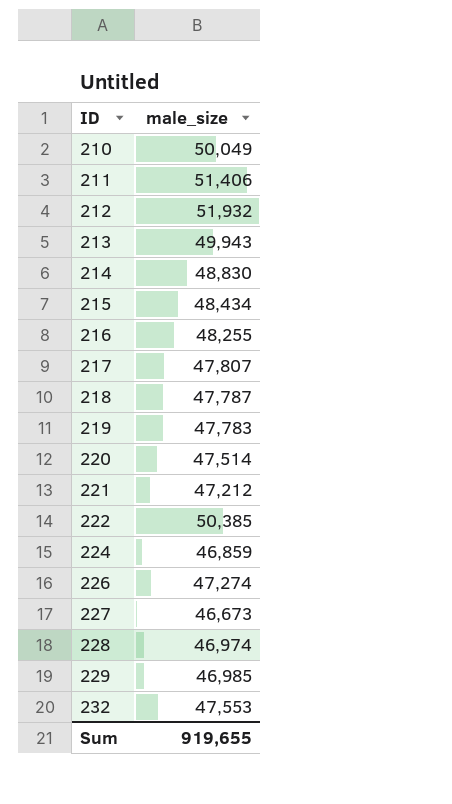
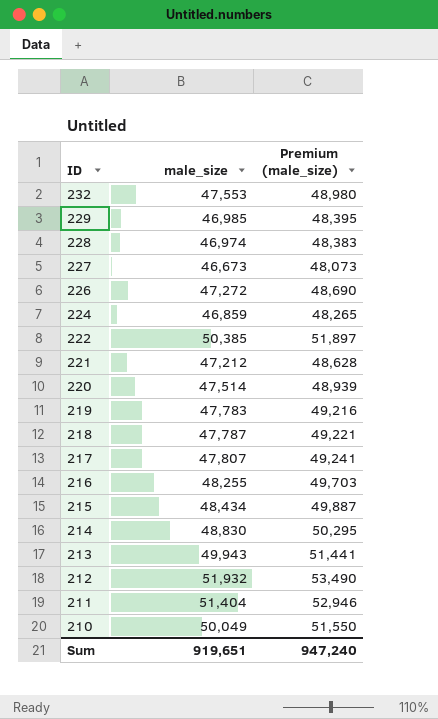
row order: ID ascending -> ID descending
column Premium (male_size) | formula: none -> [male_size] * 1.03
226 | male_size: 47,274 -> 47,272
211 | male_size: 51,406 -> 51,404
Sum | male_size: 919,655 -> 919,651

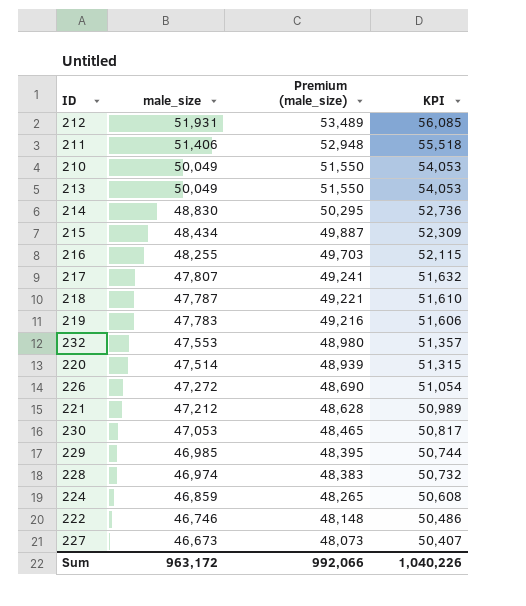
row order: ID descending -> male_size descending
column KPI | formula: none -> [male_size] * 1.08
212 | male_size: 51,932 -> 51,931
212 | Premium (male_size): 53,490 -> 53,489
211 | male_size: 51,404 -> 51,406
211 | Premium (male_size): 52,946 -> 52,948
213 | male_size: 49,943 -> 50,049
213 | Premium (male_size): 51,441 -> 51,550
row 230: none -> 47,053 | 48,465 | 50,817
222 | male_size: 50,385 -> 46,746
222 | Premium (male_size): 51,897 -> 48,148
Sum | male_size: 919,651 -> 963,172
Sum | Premium (male_size): 947,240 -> 992,066

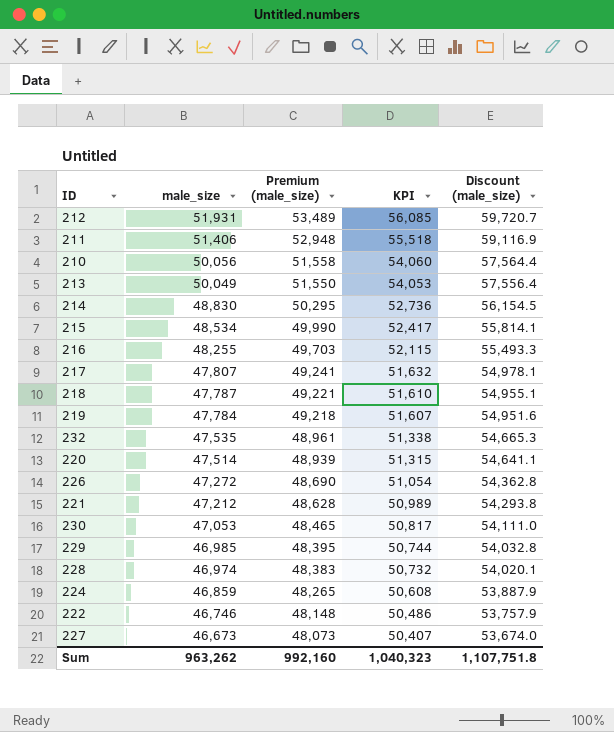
column Discount (male_size) | formula: none -> [male_size] * 1.15
210 | male_size: 50,049 -> 50,056
210 | Premium (male_size): 51,550 -> 51,558
210 | KPI: 54,053 -> 54,060
215 | male_size: 48,434 -> 48,534
215 | Premium (male_size): 49,887 -> 49,990
215 | KPI: 52,309 -> 52,417
219 | male_size: 47,783 -> 47,784
219 | Premium (male_size): 49,216 -> 49,218
219 | KPI: 51,606 -> 51,607
232 | male_size: 47,553 -> 47,535
232 | Premium (male_size): 48,980 -> 48,961
232 | KPI: 51,357 -> 51,338
Sum | male_size: 963,172 -> 963,262
Sum | Premium (male_size): 992,066 -> 992,160
Sum | KPI: 1,040,226 -> 1,040,323

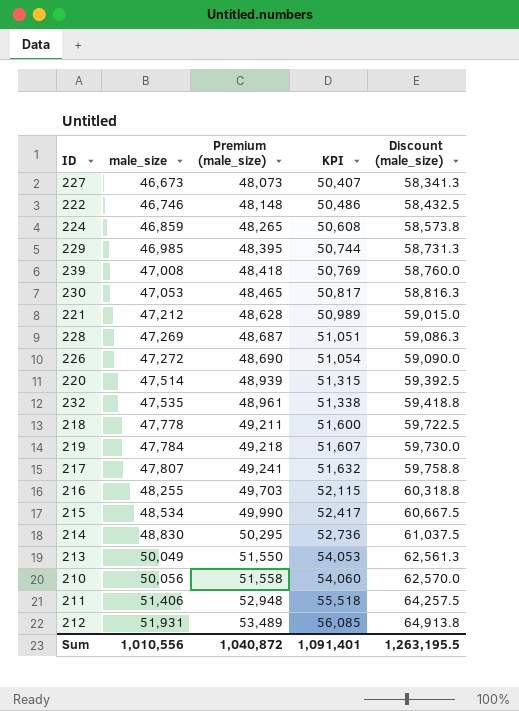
row order: male_size descending -> male_size ascending
column Discount (male_size) | formula: [male_size] * 1.15 -> [male_size] * 1.25
row 239: none -> 47,008 | 48,418 | 50,769 | 58,760.0
228 | male_size: 46,974 -> 47,269
228 | Premium (male_size): 48,383 -> 48,687
228 | KPI: 50,732 -> 51,051
218 | male_size: 47,787 -> 47,778
218 | Premium (male_size): 49,221 -> 49,211
218 | KPI: 51,610 -> 51,600
Sum | male_size: 963,262 -> 1,010,556
Sum | Premium (male_size): 992,160 -> 1,040,872
Sum | KPI: 1,040,323 -> 1,091,401
Sum | Discount (male_size): 1,107,751.8 -> 1,263,195.5

